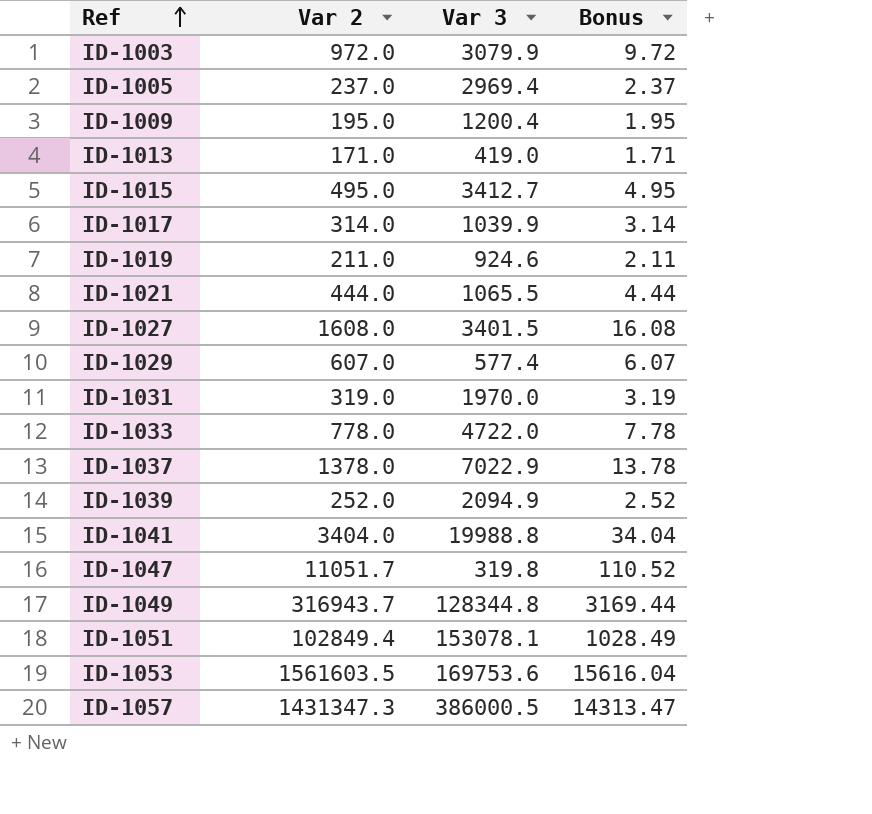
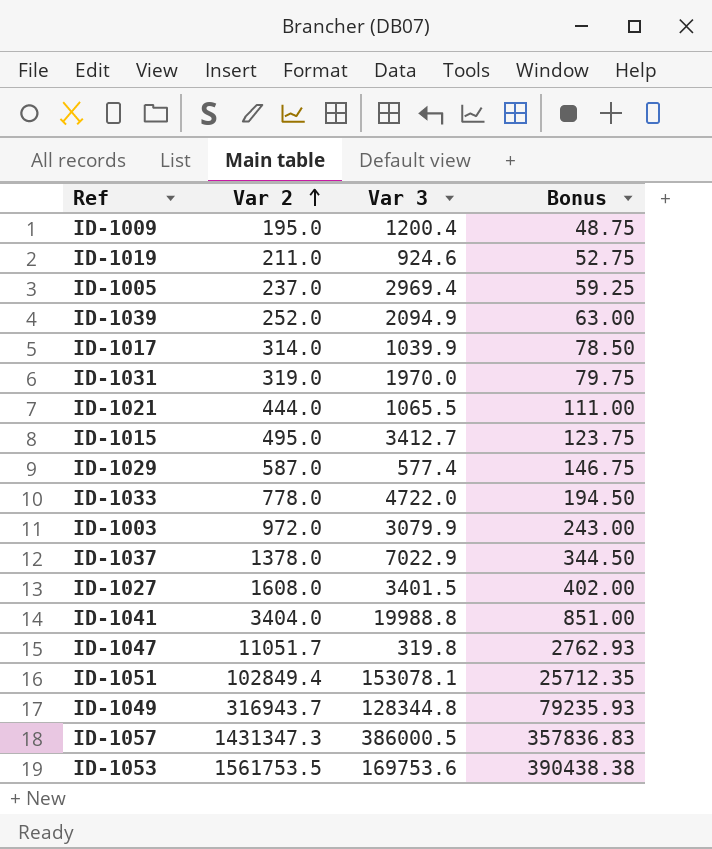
row order: Ref ascending -> Var 2 ascending
column Bonus | formula: [Var 2] * 0.01 -> [Var 2] * 0.25
row ID-1013: 171.0 | 419.0 | 1.71 -> none
ID-1029 | Var 2: 607.0 -> 587.0
ID-1053 | Var 2: 1561603.5 -> 1561753.5

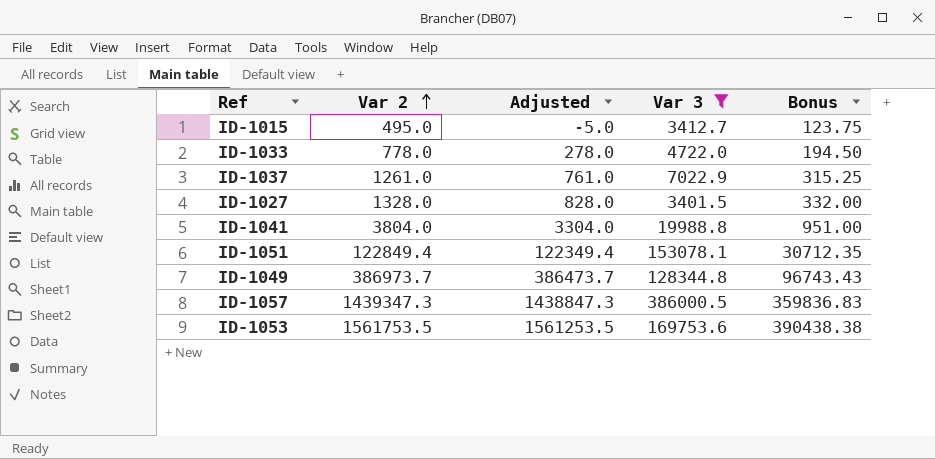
filter: none -> Var 3 >= 3401.5
column Adjusted | formula: none -> [Var 2] - 500
ID-1037 | Var 2: 1378.0 -> 1261.0
ID-1037 | Bonus: 344.50 -> 315.25
ID-1027 | Var 2: 1608.0 -> 1328.0
ID-1027 | Bonus: 402.00 -> 332.00
ID-1041 | Var 2: 3404.0 -> 3804.0
ID-1041 | Bonus: 851.00 -> 951.00
ID-1051 | Var 2: 102849.4 -> 122849.4
ID-1051 | Bonus: 25712.35 -> 30712.35
ID-1049 | Var 2: 316943.7 -> 386973.7
ID-1049 | Bonus: 79235.93 -> 96743.43
ID-1057 | Var 2: 1431347.3 -> 1439347.3
ID-1057 | Bonus: 357836.83 -> 359836.83

